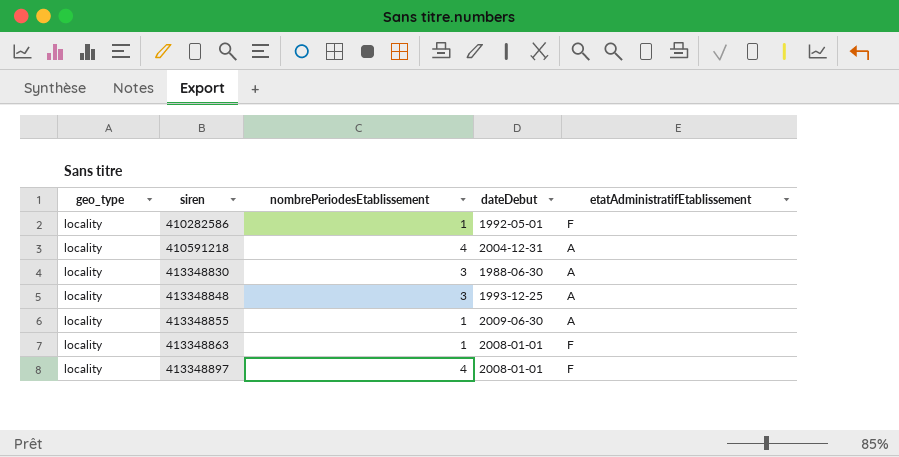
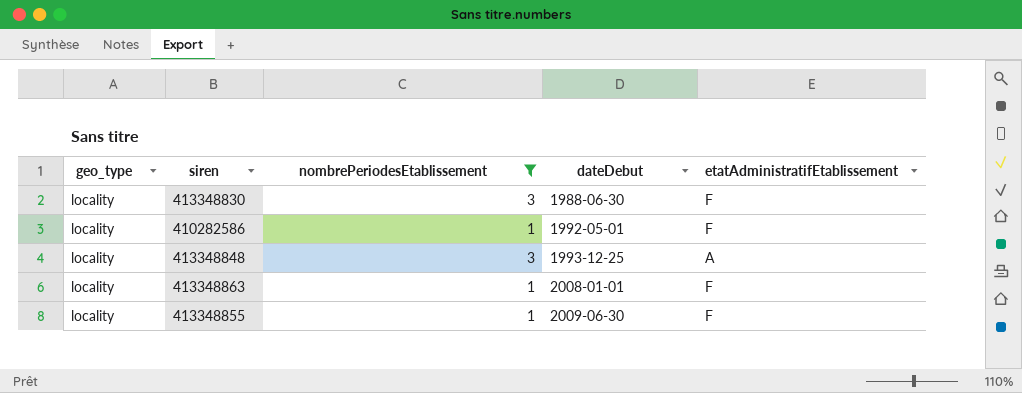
filter: none -> nombrePeriodesEtablissement != 4
row order: siren ascending -> dateDebut ascending
413348830 | etatAdministratifEtablissement: A -> F
413348855 | etatAdministratifEtablissement: A -> F

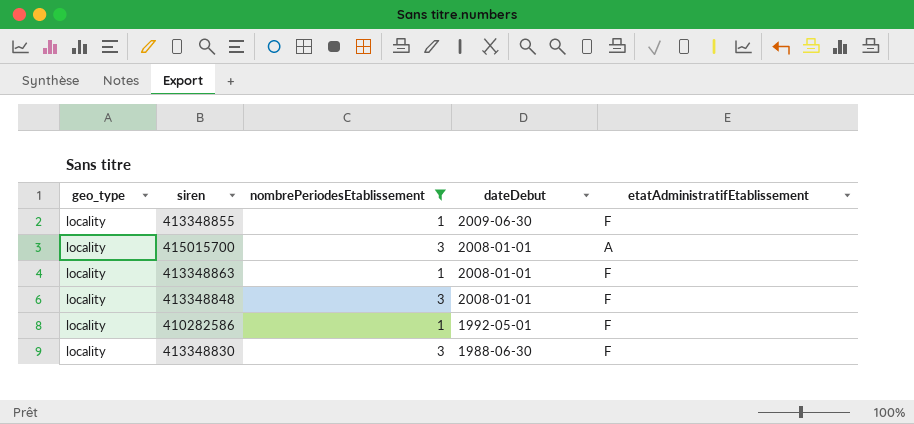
row order: dateDebut ascending -> dateDebut descending
row 415015700: none -> locality | 3 | 2008-01-01 | A
413348848 | dateDebut: 1993-12-25 -> 2008-01-01
413348848 | etatAdministratifEtablissement: A -> F

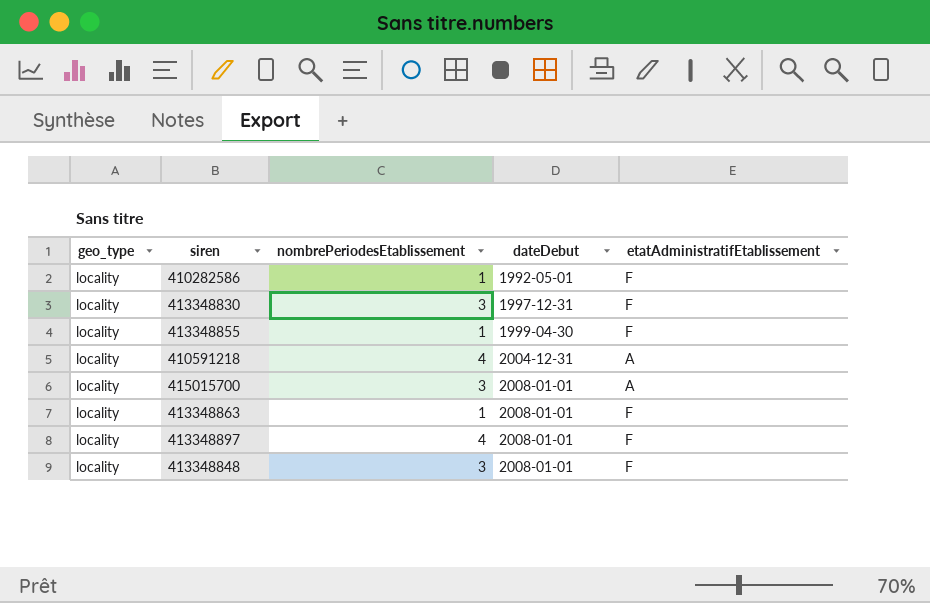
filter: nombrePeriodesEtablissement != 4 -> none
row order: dateDebut descending -> dateDebut ascending
413348830 | dateDebut: 1988-06-30 -> 1997-12-31
413348855 | dateDebut: 2009-06-30 -> 1999-04-30

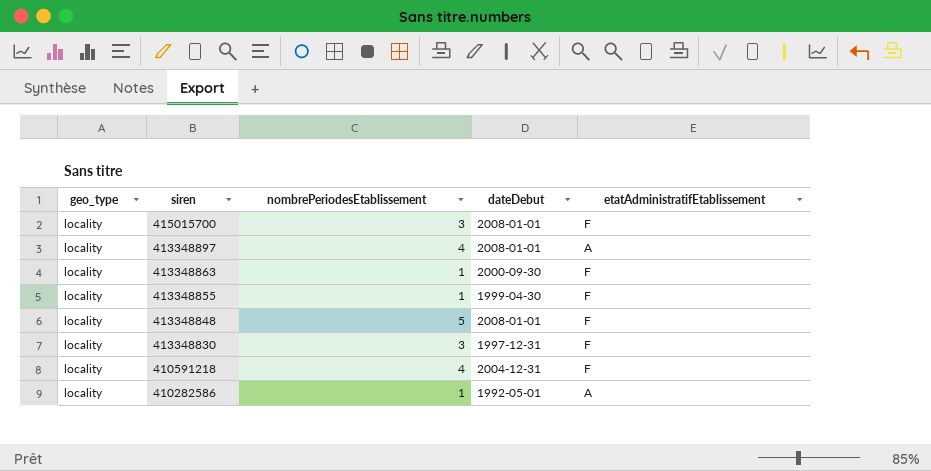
row order: dateDebut ascending -> siren descending
415015700 | etatAdministratifEtablissement: A -> F
413348897 | etatAdministratifEtablissement: F -> A
413348863 | dateDebut: 2008-01-01 -> 2000-09-30
413348848 | nombrePeriodesEtablissement: 3 -> 5
410591218 | etatAdministratifEtablissement: A -> F
410282586 | etatAdministratifEtablissement: F -> A

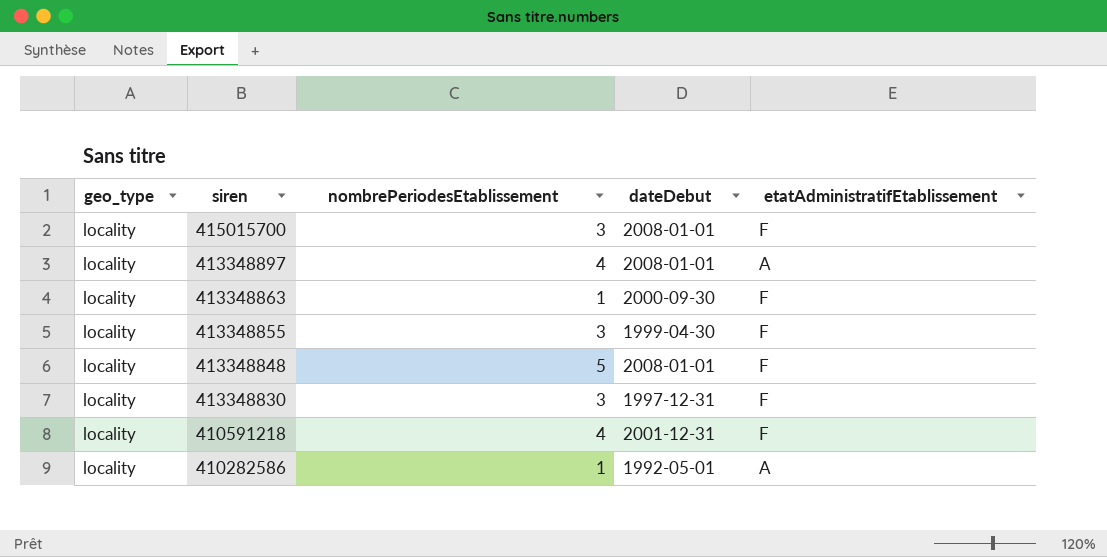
413348855 | nombrePeriodesEtablissement: 1 -> 3
410591218 | dateDebut: 2004-12-31 -> 2001-12-31

